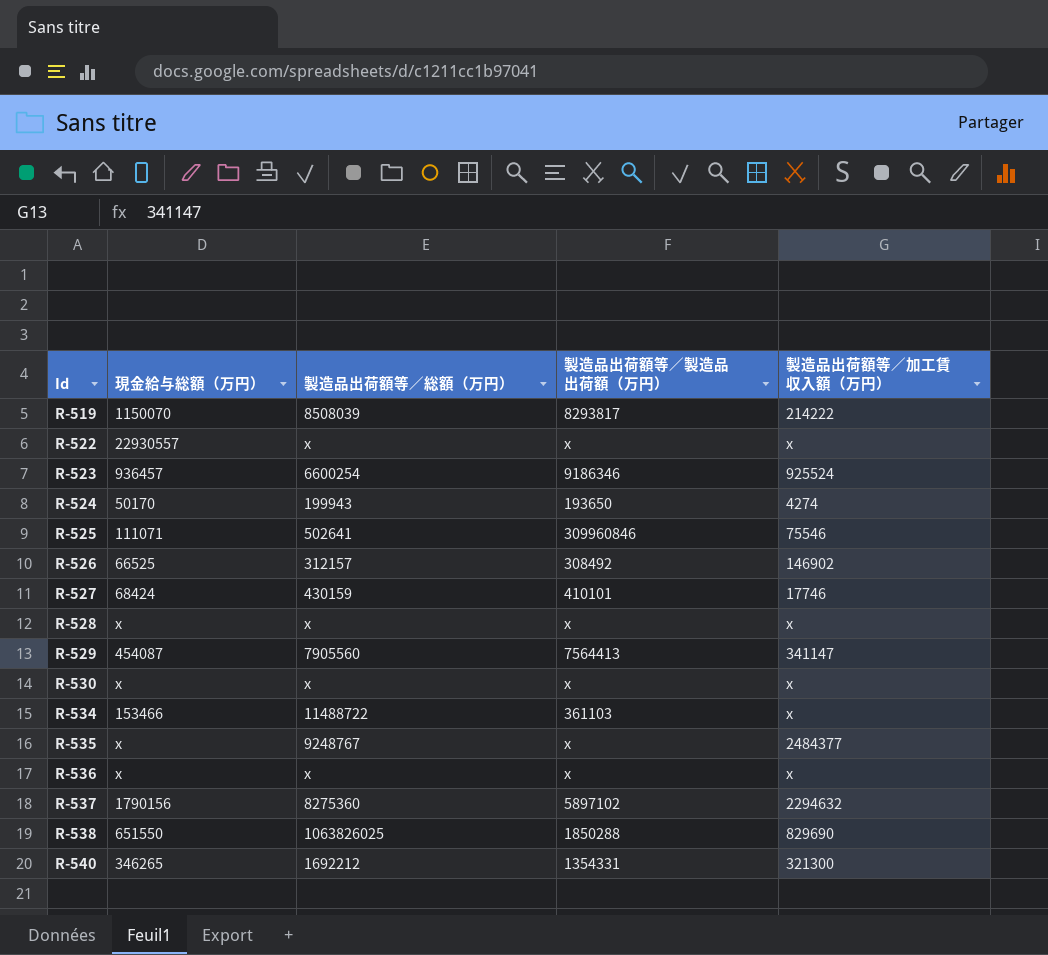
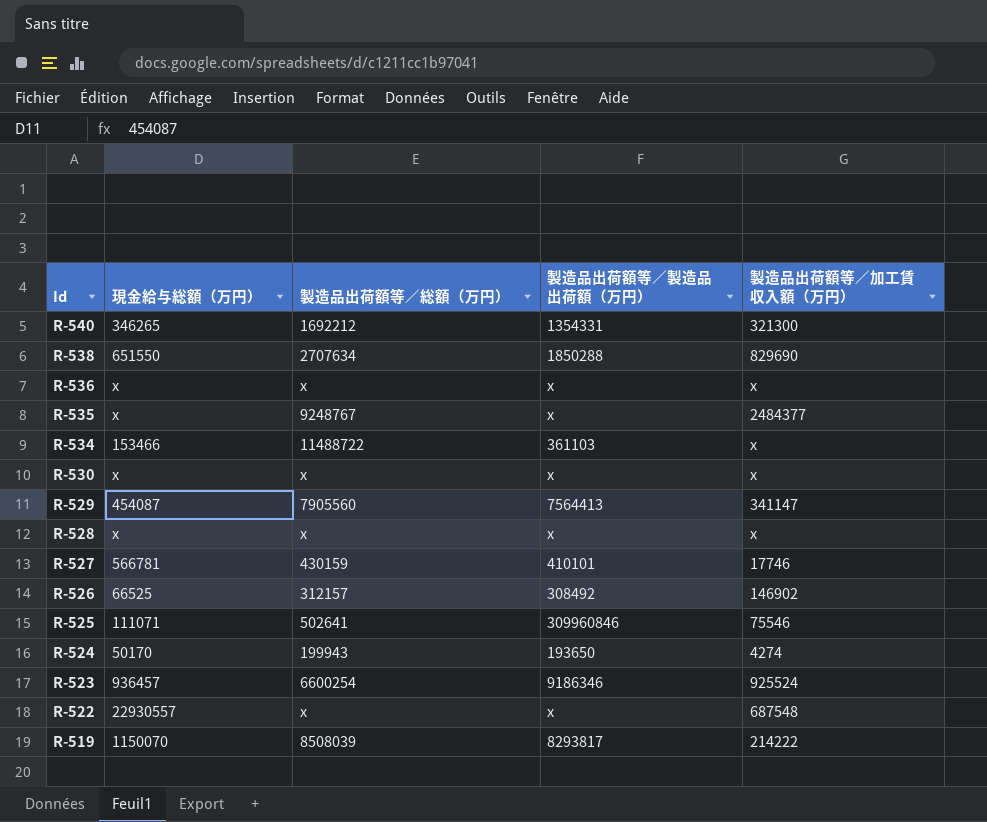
row order: Id ascending -> Id descending
row R-537: 1790156 | 8275360 | 5897102 | 2294632 -> none
R-538 | 製造品出荷額等／総額（万円）: 1063826025 -> 2707634
R-527 | 現金給与総額（万円）: 68424 -> 566781
R-522 | 製造品出荷額等／加工賃収入額（万円）: x -> 687548

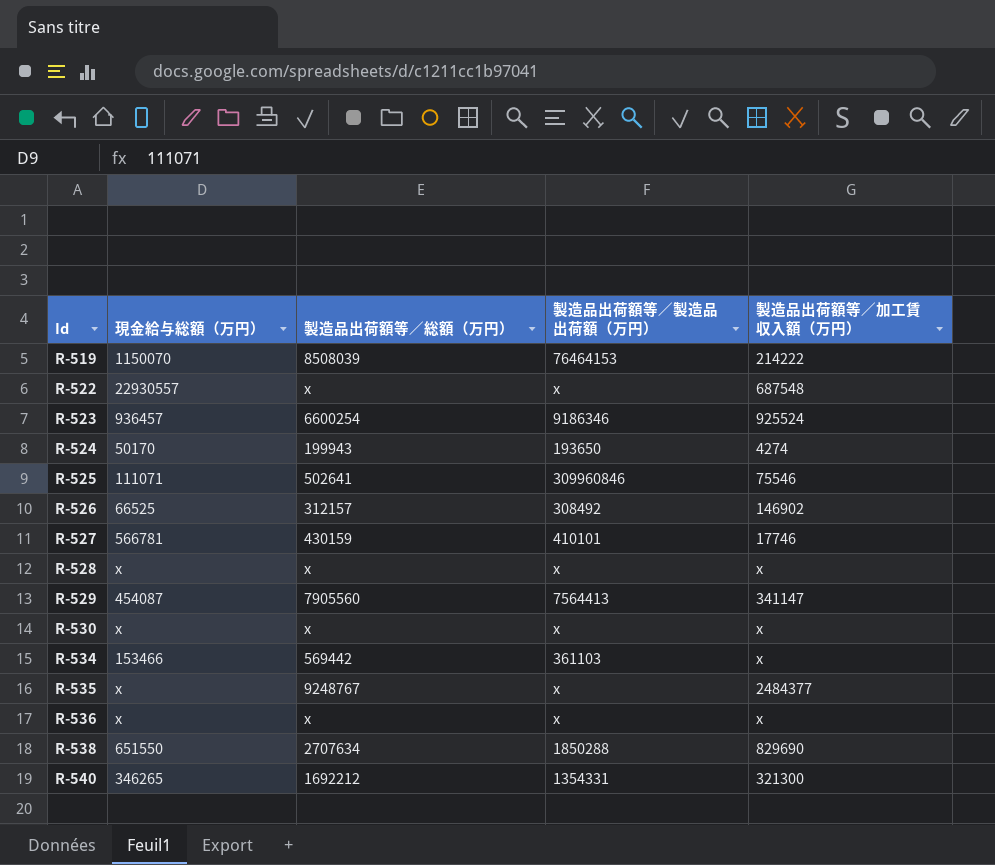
row order: Id descending -> Id ascending
R-519 | 製造品出荷額等／製造品出荷額（万円）: 8293817 -> 76464153
R-534 | 製造品出荷額等／総額（万円）: 11488722 -> 569442

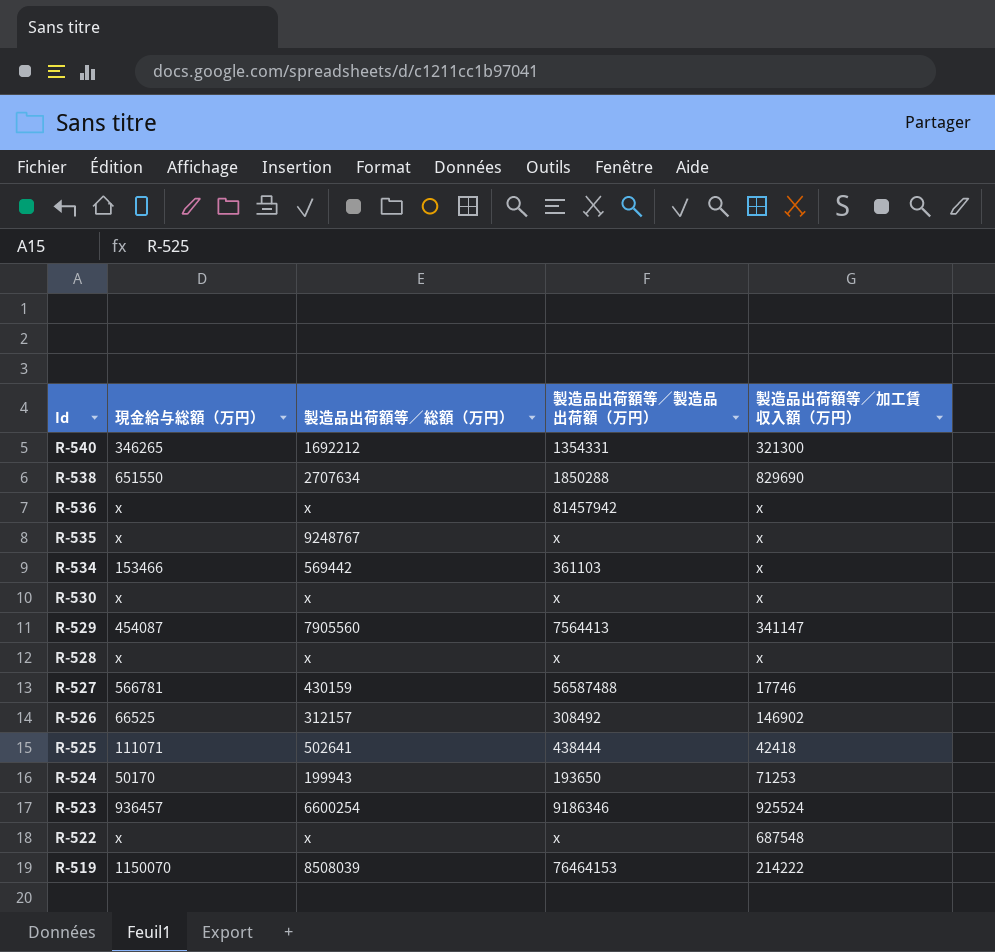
row order: Id ascending -> Id descending
R-536 | 製造品出荷額等／製造品出荷額（万円）: x -> 81457942
R-535 | 製造品出荷額等／加工賃収入額（万円）: 2484377 -> x
R-527 | 製造品出荷額等／製造品出荷額（万円）: 410101 -> 56587488
R-525 | 製造品出荷額等／製造品出荷額（万円）: 309960846 -> 438444
R-525 | 製造品出荷額等／加工賃収入額（万円）: 75546 -> 42418
R-524 | 製造品出荷額等／加工賃収入額（万円）: 4274 -> 71253
R-522 | 現金給与総額（万円）: 22930557 -> x

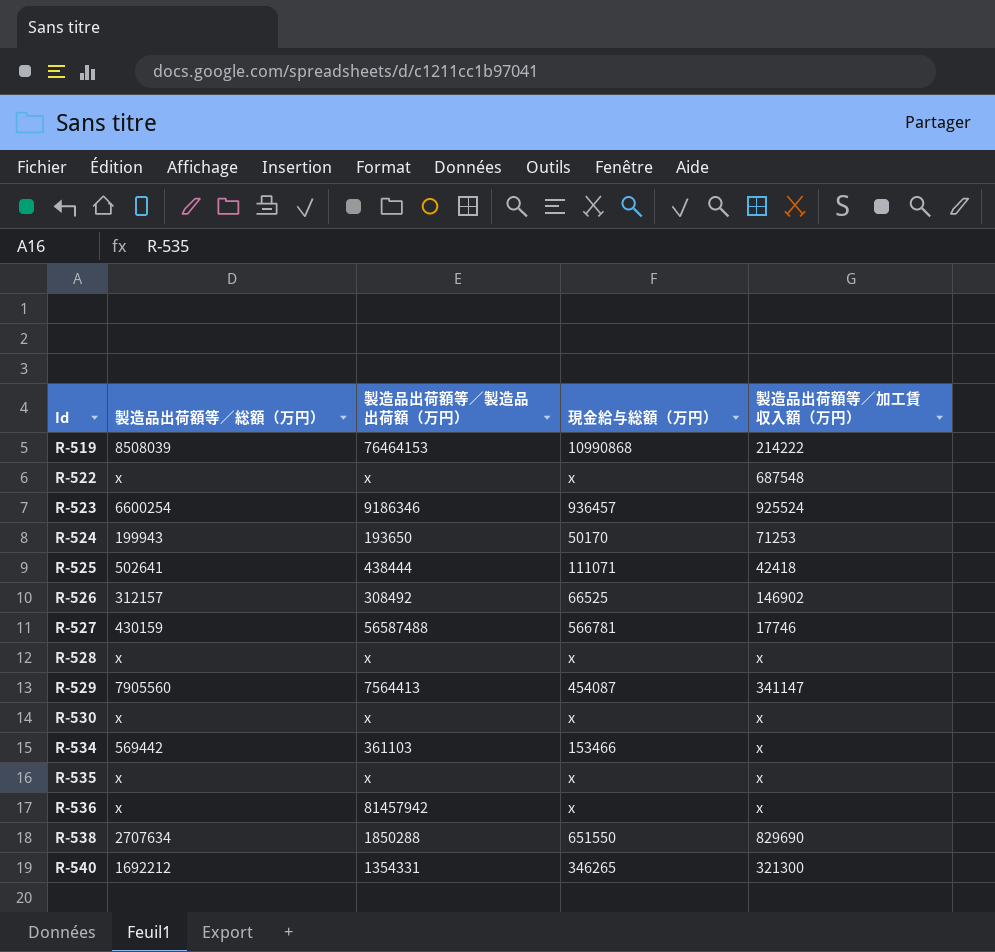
row order: Id descending -> Id ascending
column 現金給与総額（万円） | position: 2 -> 4
R-519 | 現金給与総額（万円）: 1150070 -> 10990868
R-535 | 製造品出荷額等／総額（万円）: 9248767 -> x

